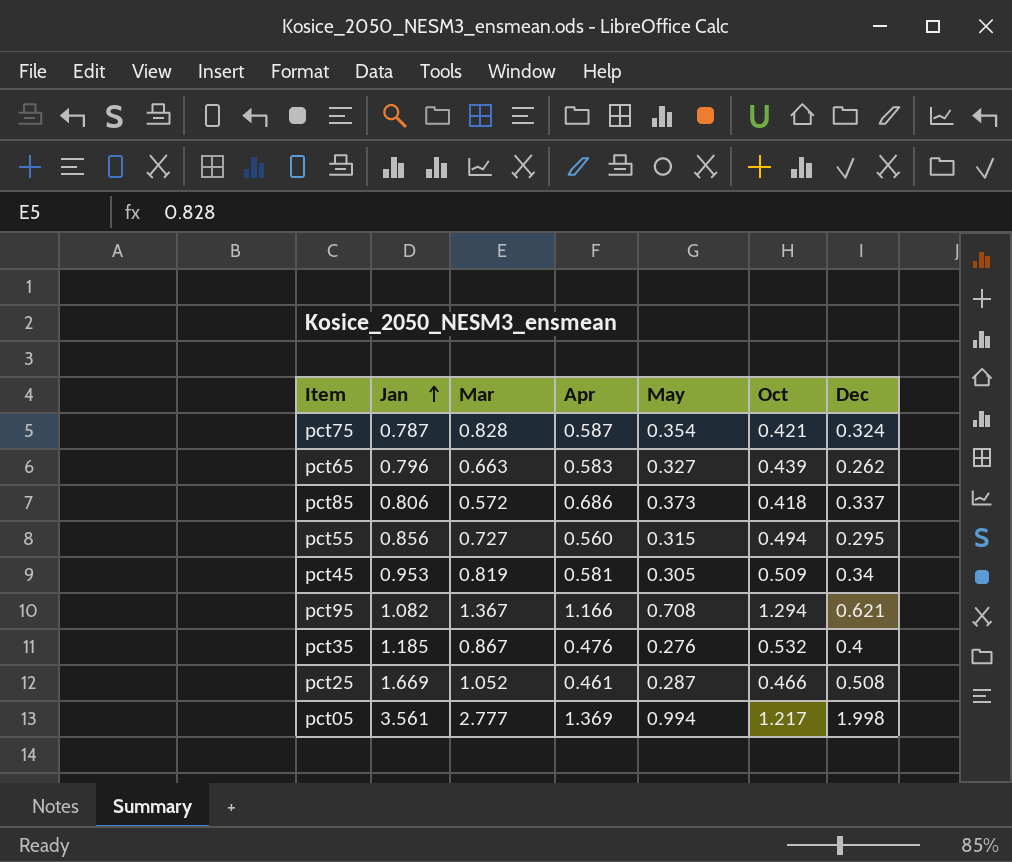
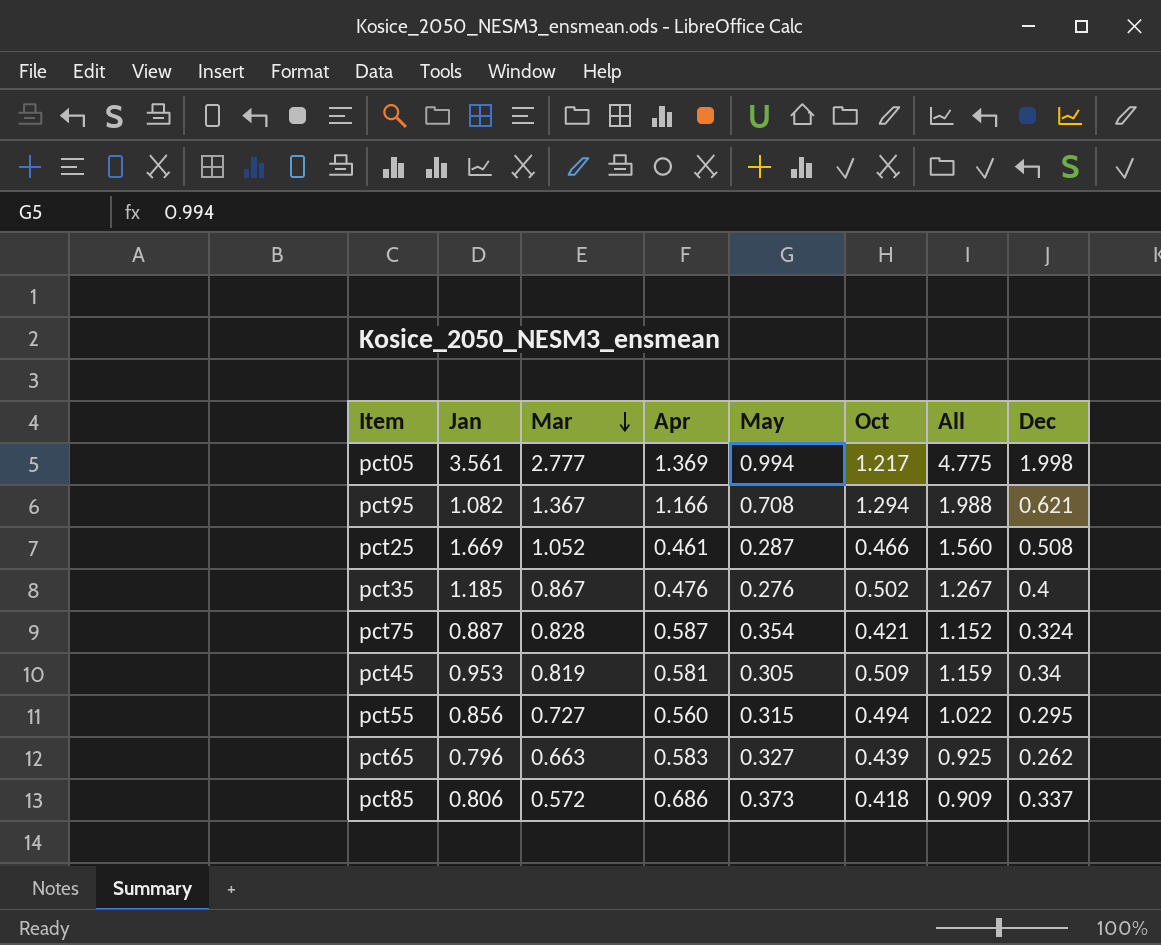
row order: Jan ascending -> Mar descending
column All | formula: none -> [Mar] + [Dec]
pct35 | Oct: 0.532 -> 0.502
pct75 | Jan: 0.787 -> 0.887

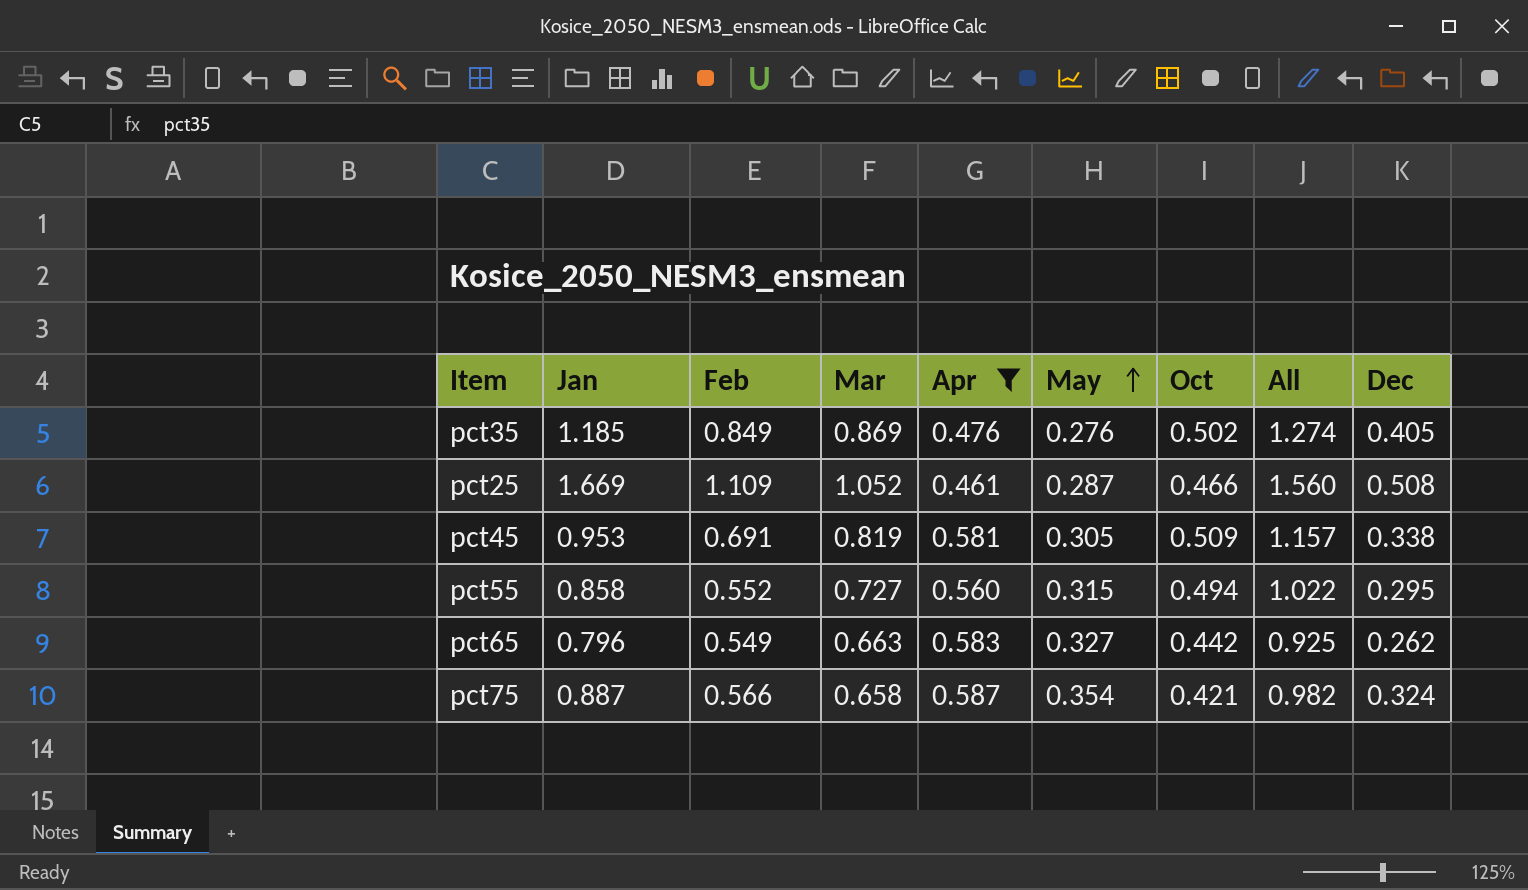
filter: none -> Apr <= 0.587
row order: Mar descending -> May ascending
column Feb | position: none -> 3
pct35 | Mar: 0.867 -> 0.869
pct35 | All: 1.267 -> 1.274
pct35 | Dec: 0.4 -> 0.405
pct45 | All: 1.159 -> 1.157
pct45 | Dec: 0.34 -> 0.338
pct55 | Jan: 0.856 -> 0.858
pct65 | Oct: 0.439 -> 0.442
pct75 | Mar: 0.828 -> 0.658
pct75 | All: 1.152 -> 0.982

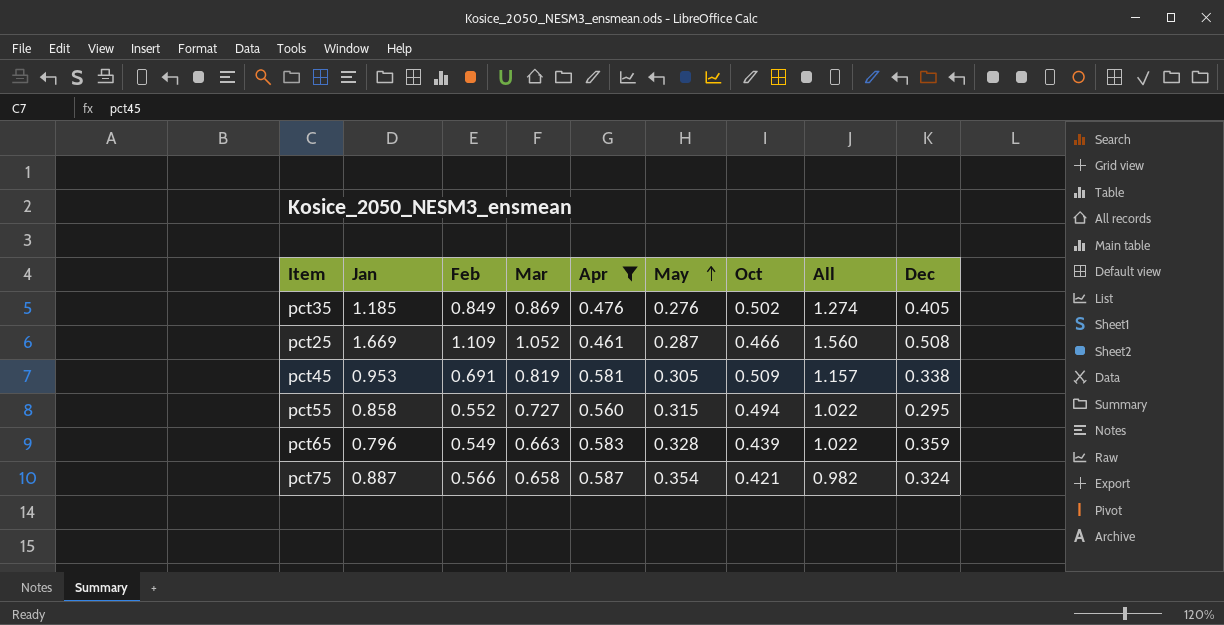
pct65 | May: 0.327 -> 0.328
pct65 | Oct: 0.442 -> 0.439
pct65 | All: 0.925 -> 1.022
pct65 | Dec: 0.262 -> 0.359

